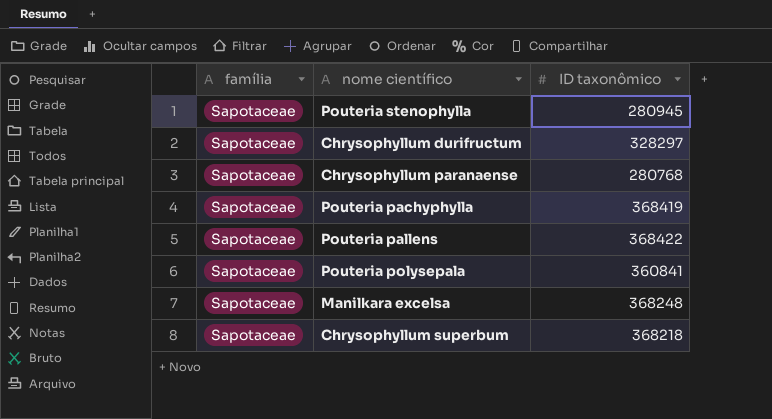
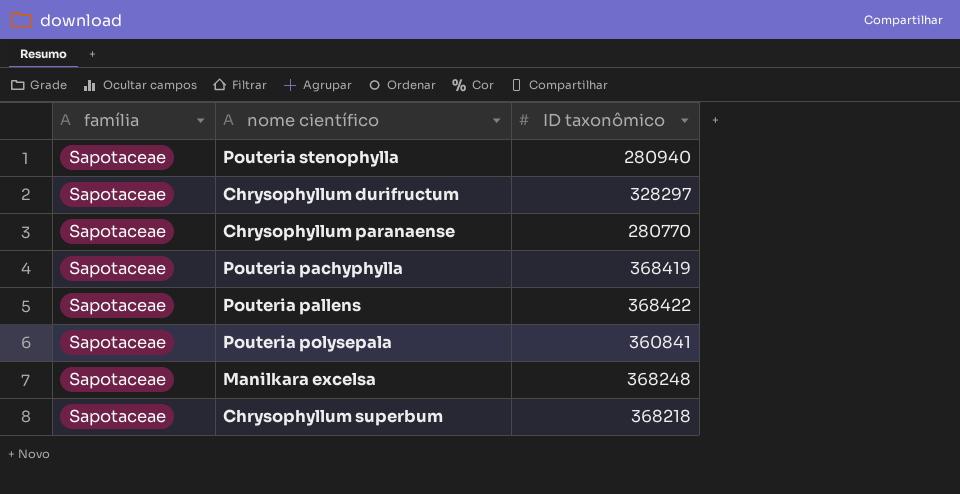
Pouteria stenophylla | ID taxonômico: 280945 -> 280940
Chrysophyllum paranaense | ID taxonômico: 280768 -> 280770

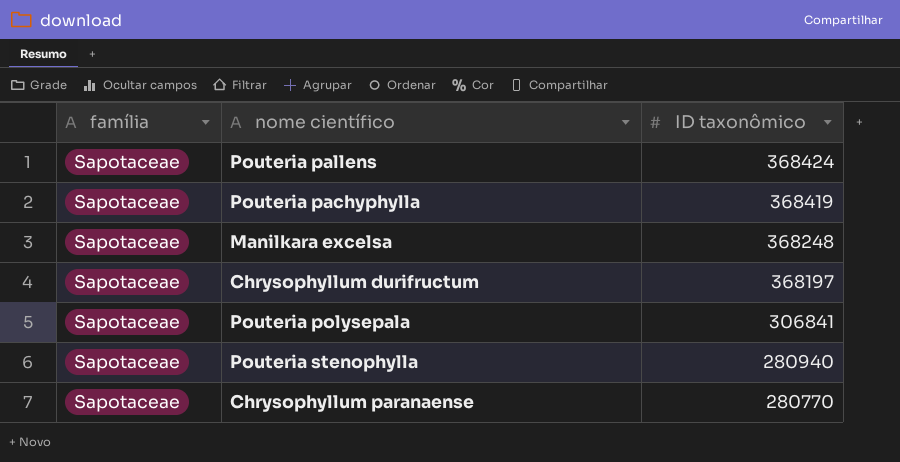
row order: none -> ID taxonômico descending
row Chrysophyllum superbum: Sapotaceae | 368218 -> none
Pouteria pallens | ID taxonômico: 368422 -> 368424
Chrysophyllum durifructum | ID taxonômico: 328297 -> 368197
Pouteria polysepala | ID taxonômico: 360841 -> 306841

